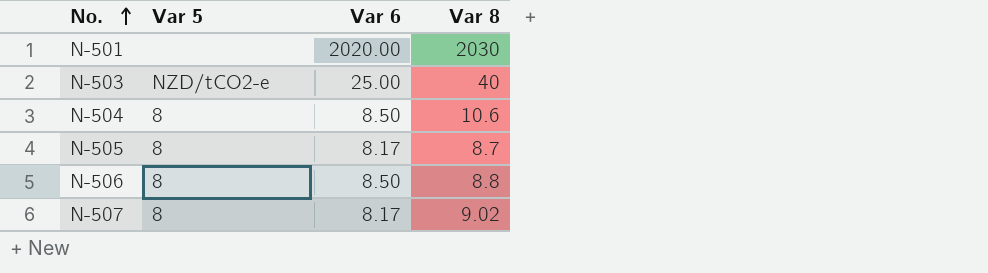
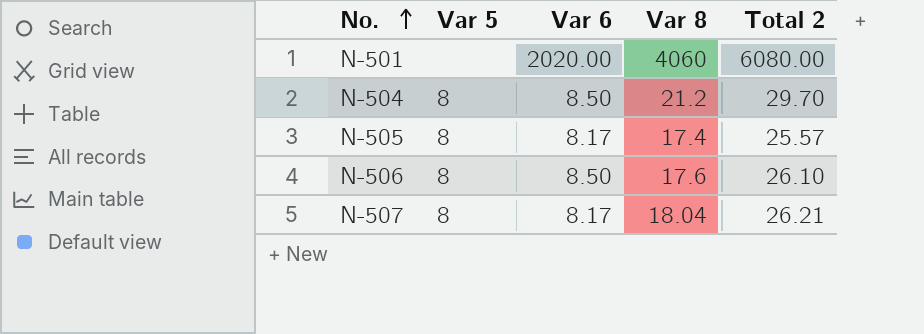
column Total 2 | formula: none -> [Var 6] + [Var 8]
row N-503: NZD/tCO2-e | 25.00 | 40 -> none
N-501 | Var 8: 2030 -> 4060
N-504 | Var 8: 10.6 -> 21.2
N-505 | Var 8: 8.7 -> 17.4
N-506 | Var 8: 8.8 -> 17.6
N-507 | Var 8: 9.02 -> 18.04

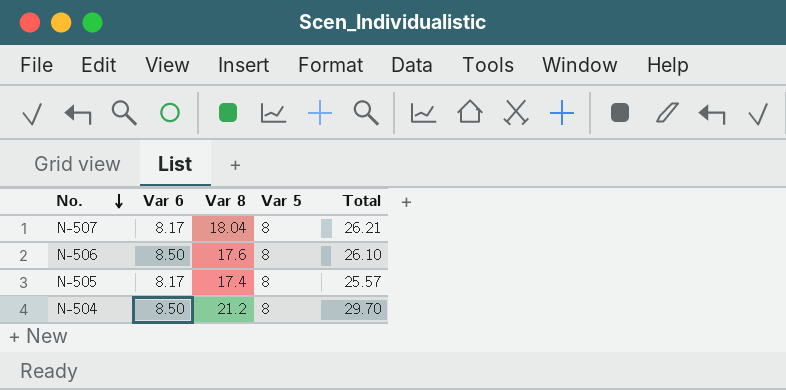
row order: No. ascending -> No. descending
column Var 5 | position: 2 -> 4
column name: Total 2 -> Total
row N-501: none | 2020.00 | 4060 | 6080.00 -> none

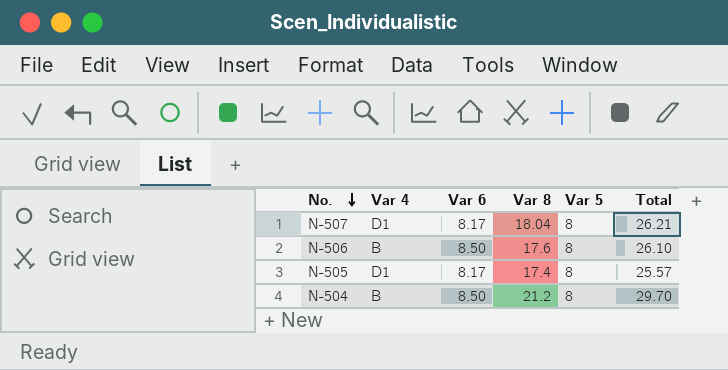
column Var 4 | position: none -> 2

